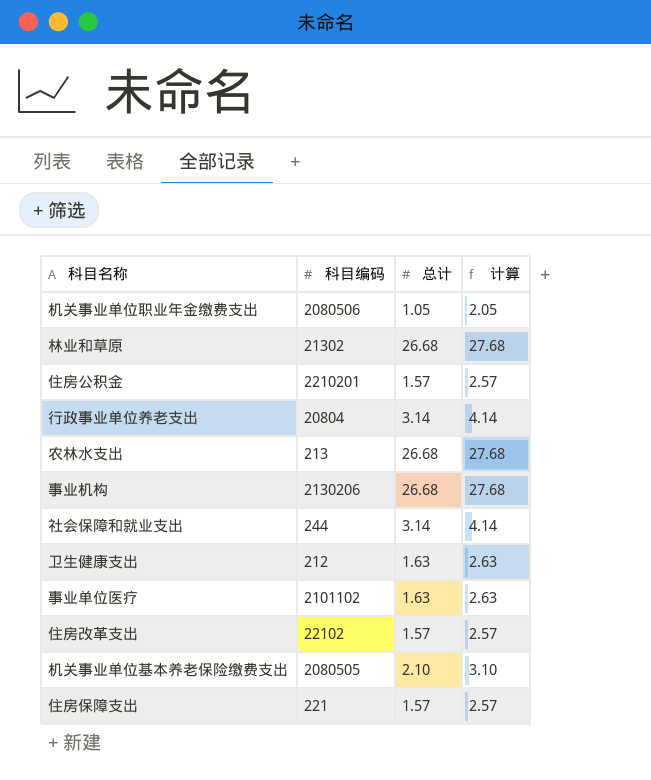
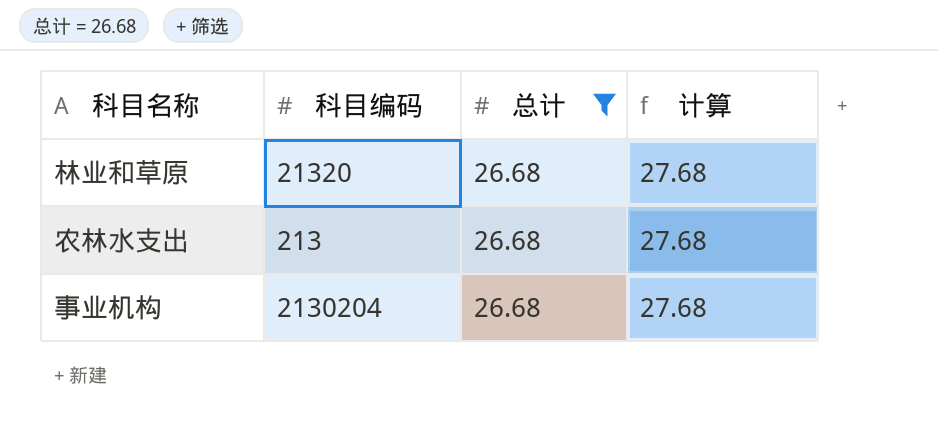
filter: none -> 总计 = 26.68
林业和草原 | 科目编码: 21302 -> 21320
事业机构 | 科目编码: 2130206 -> 2130204

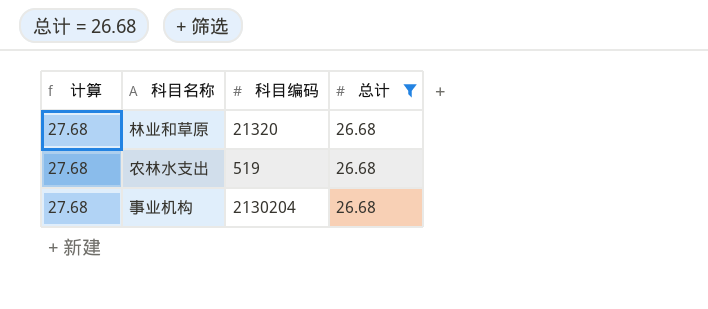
column 计算 | position: 4 -> 1
农林水支出 | 科目编码: 213 -> 519

